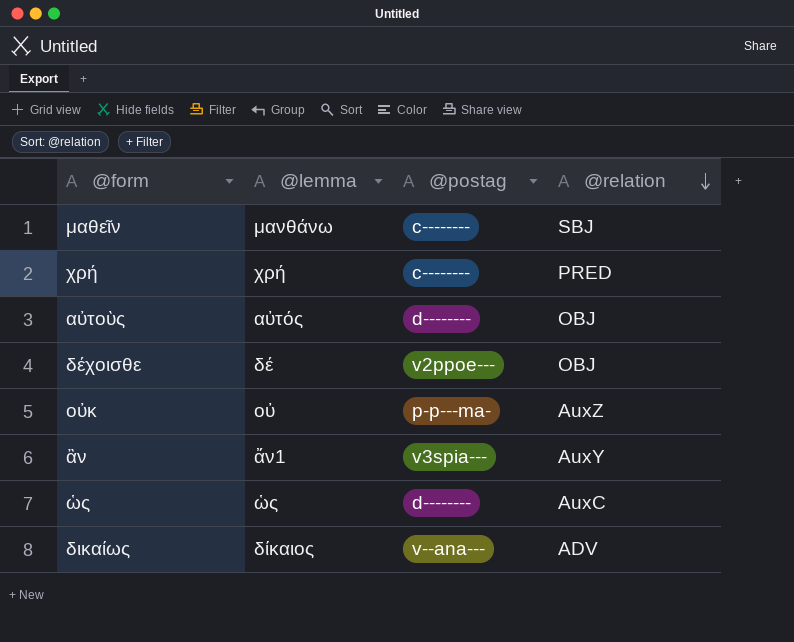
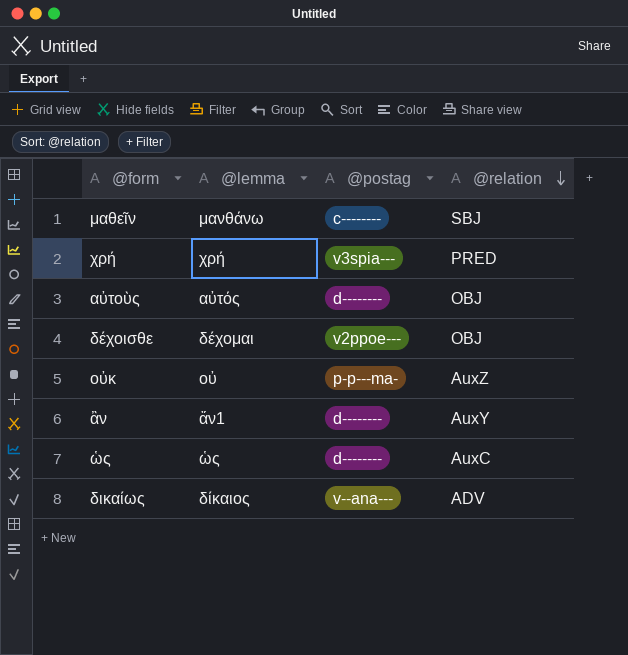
χρή | @postag: c-------- -> v3spia---
δέχοισθε | @lemma: δέ -> δέχομαι
ἂν | @postag: v3spia--- -> d--------

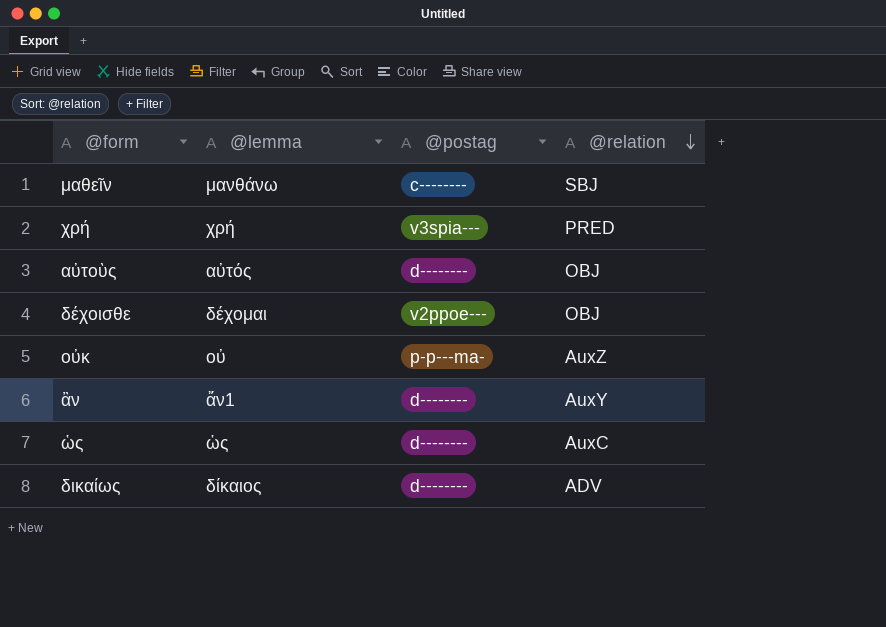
δικαίως | @postag: v--ana--- -> d--------

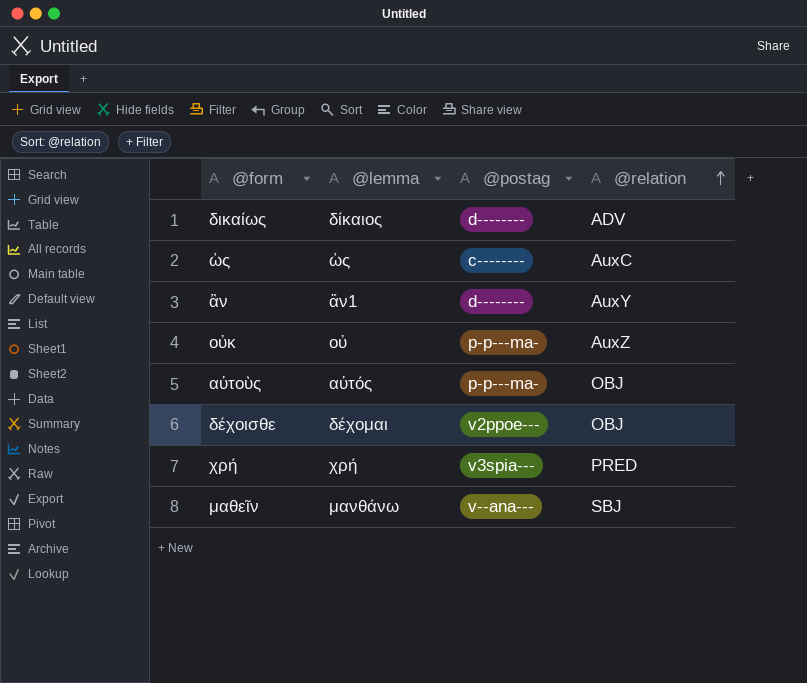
row order: @relation descending -> @relation ascending
ὡς | @postag: d-------- -> c--------
αὐτοὺς | @postag: d-------- -> p-p---ma-
μαθεῖν | @postag: c-------- -> v--ana---

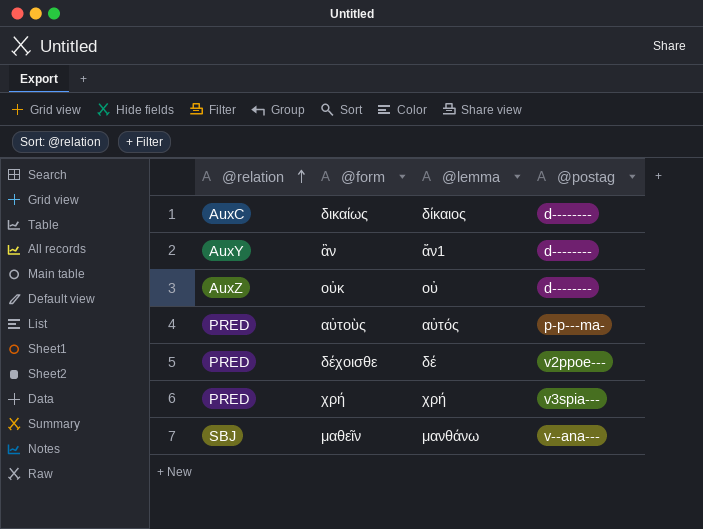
column @relation | position: 4 -> 1
row ὡς: ὡς | c-------- | AuxC -> none
δικαίως | @relation: ADV -> AuxC
οὐκ | @postag: p-p---ma- -> d--------
αὐτοὺς | @relation: OBJ -> PRED
δέχοισθε | @relation: OBJ -> PRED
δέχοισθε | @lemma: δέχομαι -> δέ

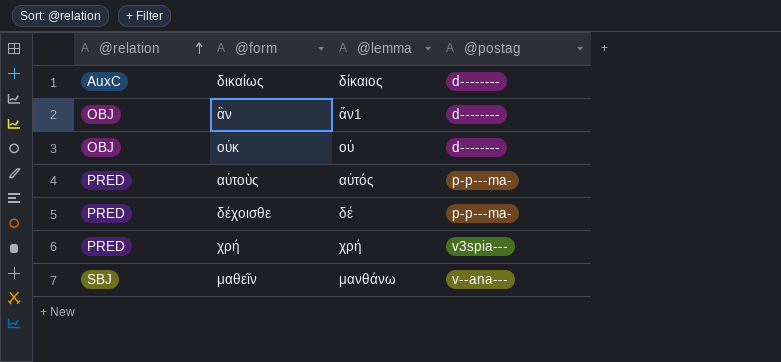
ἂν | @relation: AuxY -> OBJ
οὐκ | @relation: AuxZ -> OBJ
δέχοισθε | @postag: v2ppoe--- -> p-p---ma-

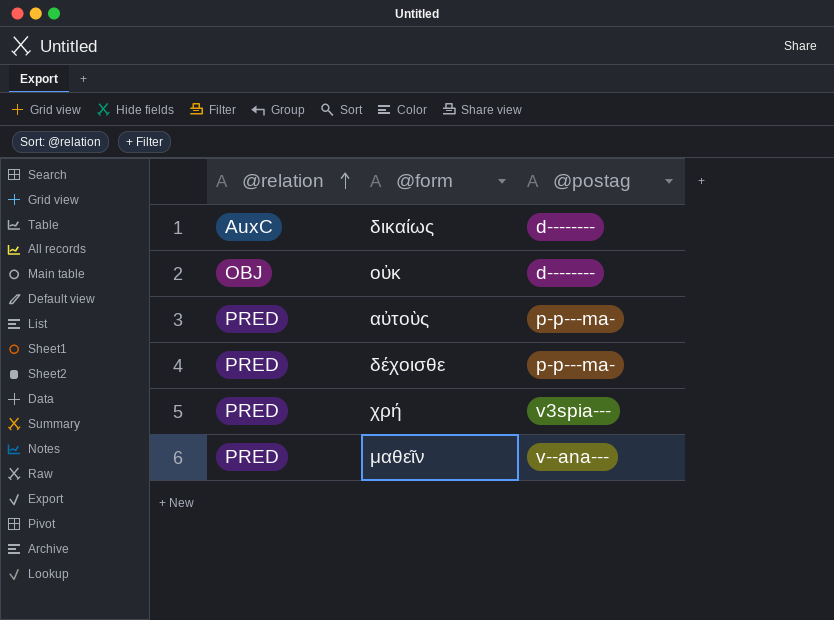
column @lemma | position: 3 -> none
row ἂν: OBJ | ἄν1 | d-------- -> none
μαθεῖν | @relation: SBJ -> PRED

